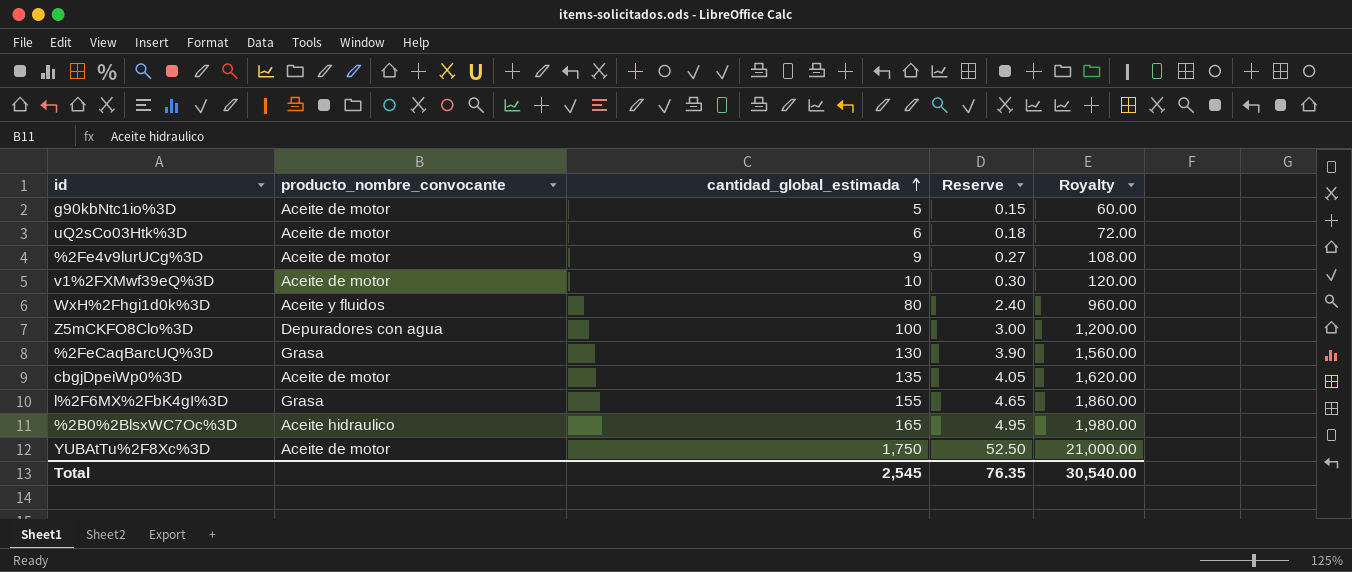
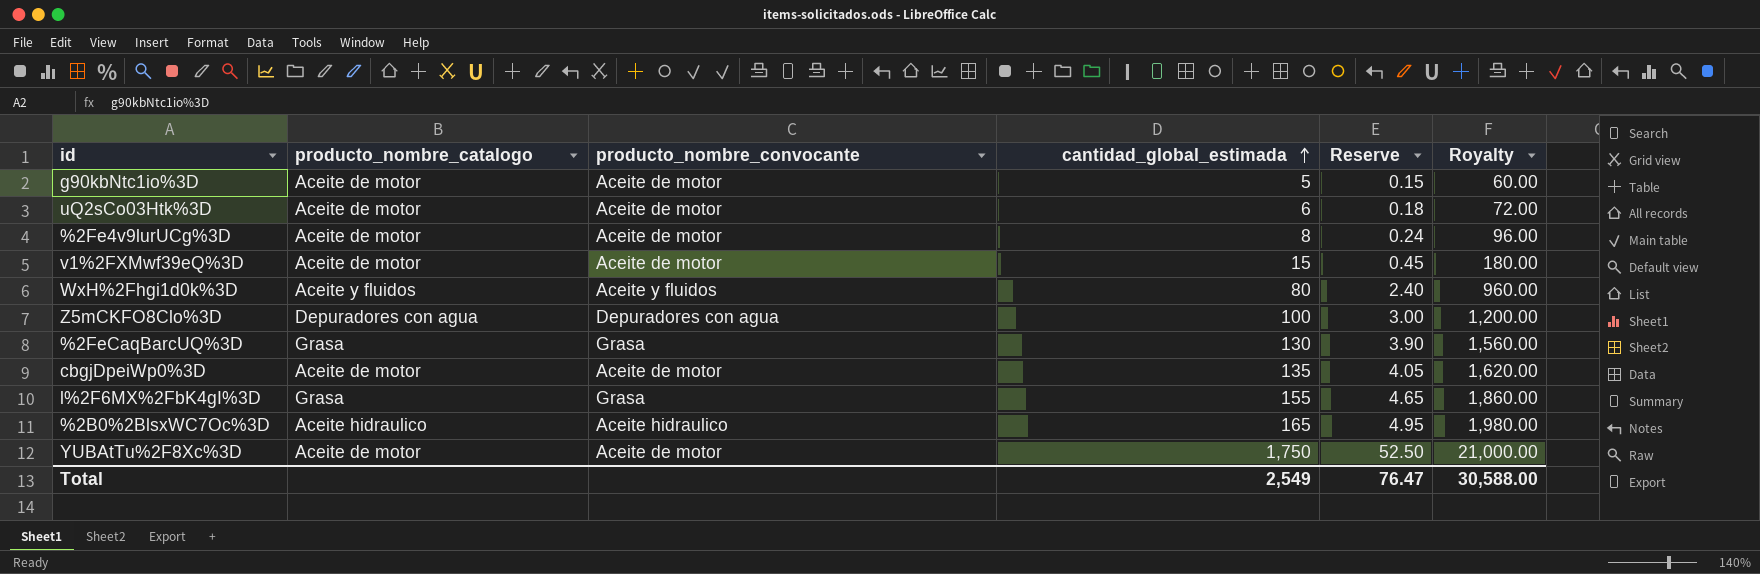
column producto_nombre_catalogo | position: none -> 2
%2Fe4v9lurUCg%3D | cantidad_global_estimada: 9 -> 8
%2Fe4v9lurUCg%3D | Reserve: 0.27 -> 0.24
%2Fe4v9lurUCg%3D | Royalty: 108.00 -> 96.00
v1%2FXMwf39eQ%3D | cantidad_global_estimada: 10 -> 15
v1%2FXMwf39eQ%3D | Reserve: 0.30 -> 0.45
v1%2FXMwf39eQ%3D | Royalty: 120.00 -> 180.00
Total | cantidad_global_estimada: 2,545 -> 2,549
Total | Reserve: 76.35 -> 76.47
Total | Royalty: 30,540.00 -> 30,588.00

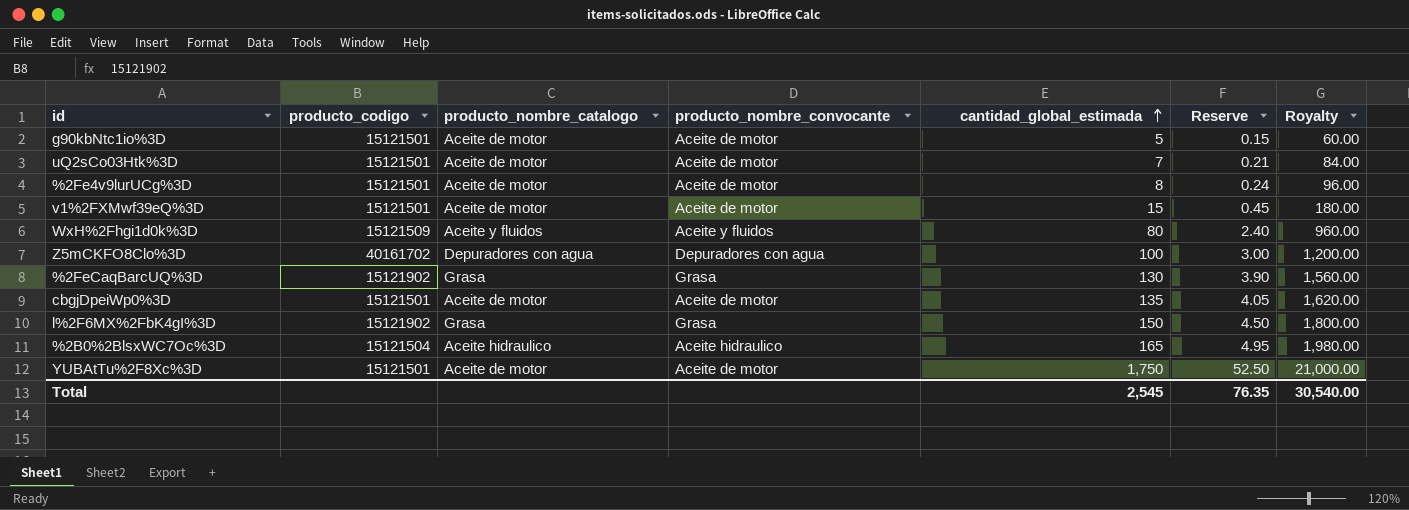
column producto_codigo | position: none -> 2
uQ2sCo03Htk%3D | cantidad_global_estimada: 6 -> 7
uQ2sCo03Htk%3D | Reserve: 0.18 -> 0.21
uQ2sCo03Htk%3D | Royalty: 72.00 -> 84.00
l%2F6MX%2FbK4gI%3D | cantidad_global_estimada: 155 -> 150
l%2F6MX%2FbK4gI%3D | Reserve: 4.65 -> 4.50
l%2F6MX%2FbK4gI%3D | Royalty: 1,860.00 -> 1,800.00
Total | cantidad_global_estimada: 2,549 -> 2,545
Total | Reserve: 76.47 -> 76.35
Total | Royalty: 30,588.00 -> 30,540.00

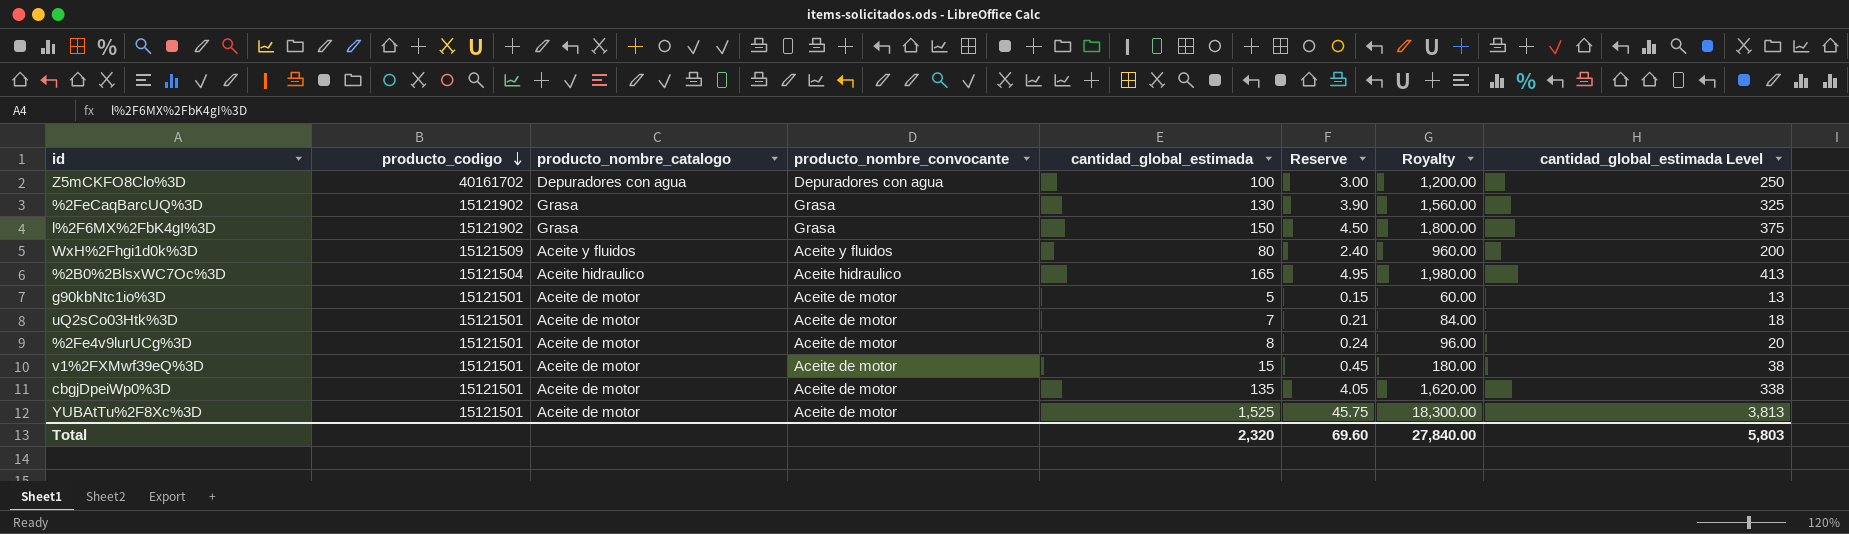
row order: cantidad_global_estimada ascending -> producto_codigo descending
column cantidad_global_estimada Level | formula: none -> [cantidad_global_estimada] * 2.5
YUBAtTu%2F8Xc%3D | cantidad_global_estimada: 1,750 -> 1,525
YUBAtTu%2F8Xc%3D | Reserve: 52.50 -> 45.75
YUBAtTu%2F8Xc%3D | Royalty: 21,000.00 -> 18,300.00
Total | cantidad_global_estimada: 2,545 -> 2,320
Total | Reserve: 76.35 -> 69.60
Total | Royalty: 30,540.00 -> 27,840.00

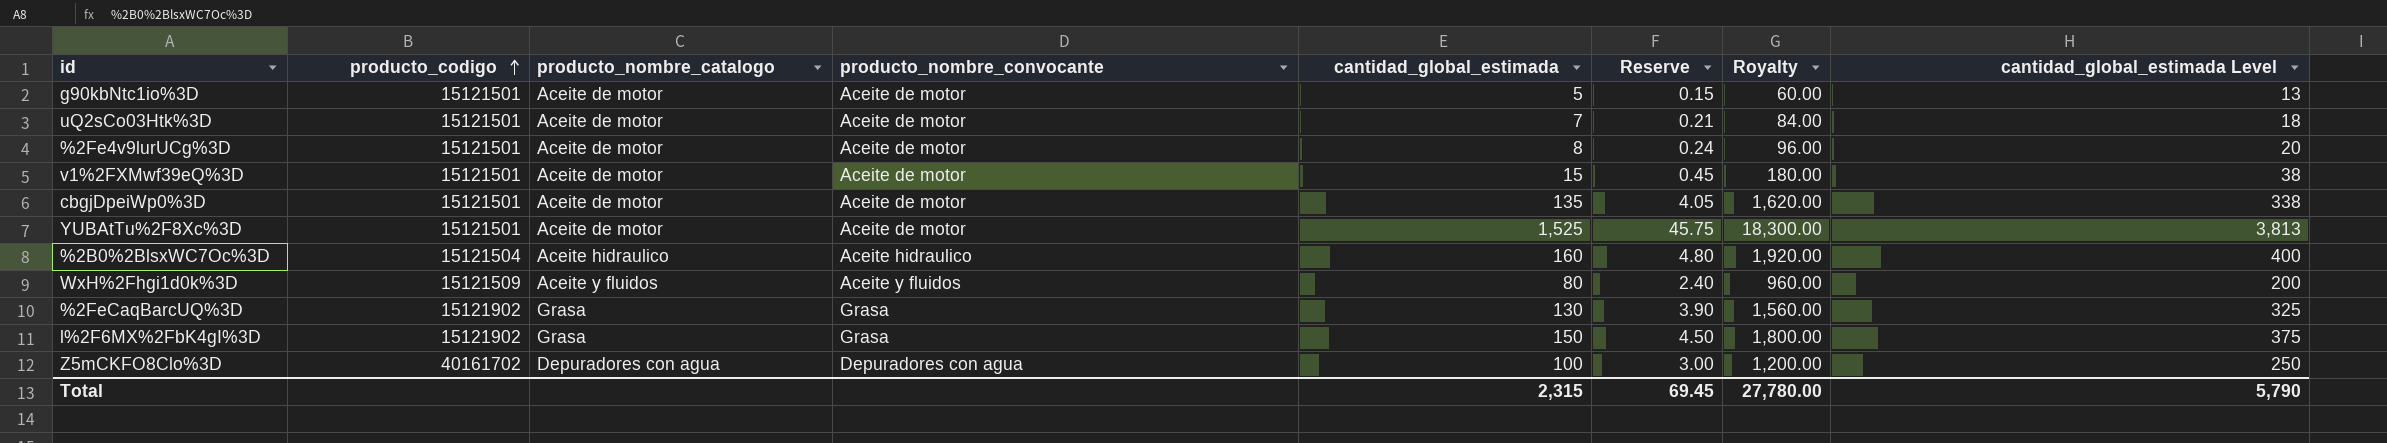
row order: producto_codigo descending -> producto_codigo ascending
%2B0%2BlsxWC7Oc%3D | cantidad_global_estimada: 165 -> 160
%2B0%2BlsxWC7Oc%3D | Reserve: 4.95 -> 4.80
%2B0%2BlsxWC7Oc%3D | Royalty: 1,980.00 -> 1,920.00
%2B0%2BlsxWC7Oc%3D | cantidad_global_estimada Level: 413 -> 400
Total | cantidad_global_estimada: 2,320 -> 2,315
Total | Reserve: 69.60 -> 69.45
Total | Royalty: 27,840.00 -> 27,780.00
Total | cantidad_global_estimada Level: 5,803 -> 5,790

